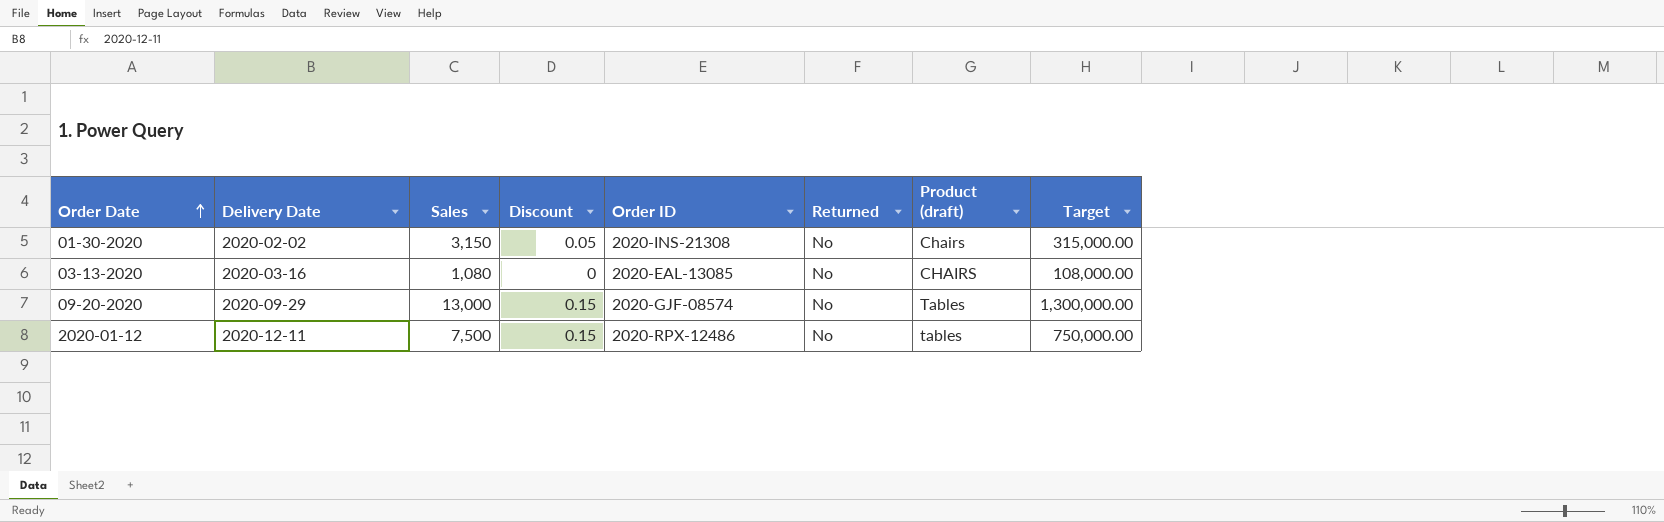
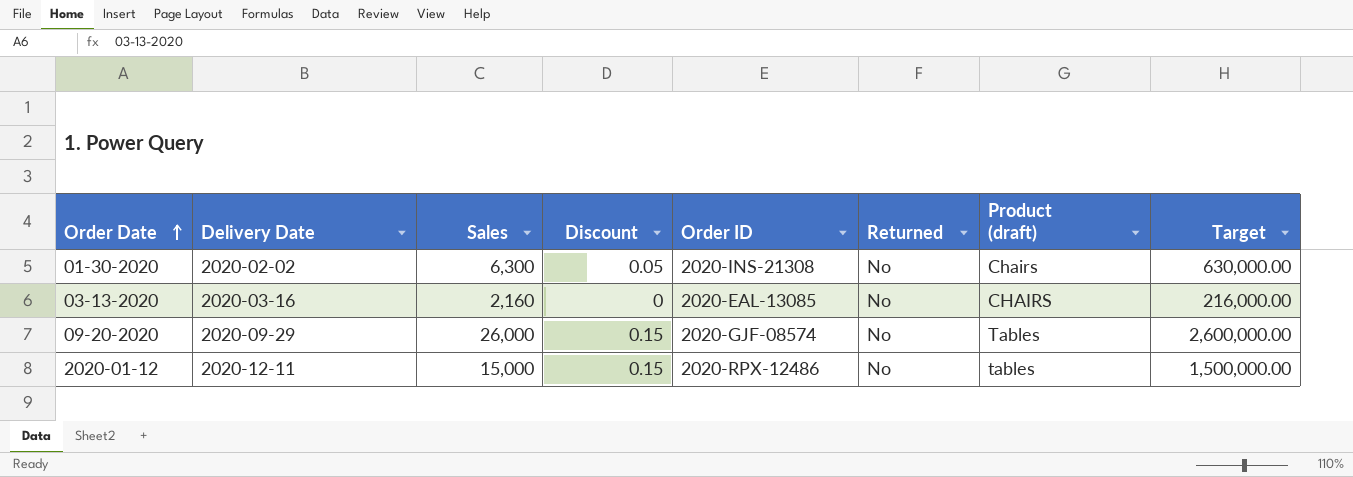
01-30-2020 | Sales: 3,150 -> 6,300
01-30-2020 | Target: 315,000.00 -> 630,000.00
03-13-2020 | Sales: 1,080 -> 2,160
03-13-2020 | Target: 108,000.00 -> 216,000.00
09-20-2020 | Sales: 13,000 -> 26,000
09-20-2020 | Target: 1,300,000.00 -> 2,600,000.00
2020-01-12 | Sales: 7,500 -> 15,000
2020-01-12 | Target: 750,000.00 -> 1,500,000.00

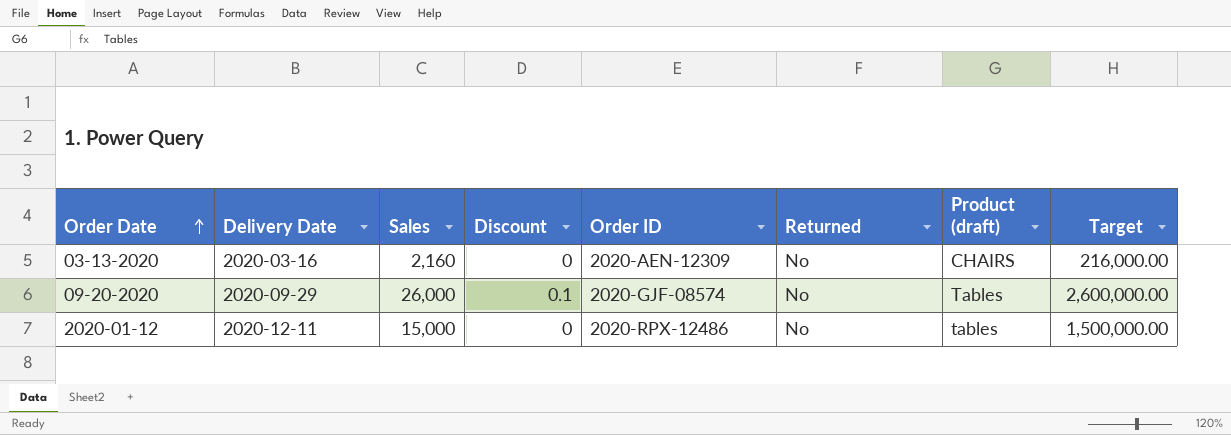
row 01-30-2020: 2020-02-02 | 6,300 | 0.05 | 2020-INS-21308 | No | Chairs | 630,000.00 -> none
03-13-2020 | Order ID: 2020-EAL-13085 -> 2020-AEN-12309
09-20-2020 | Discount: 0.15 -> 0.1
2020-01-12 | Discount: 0.15 -> 0

